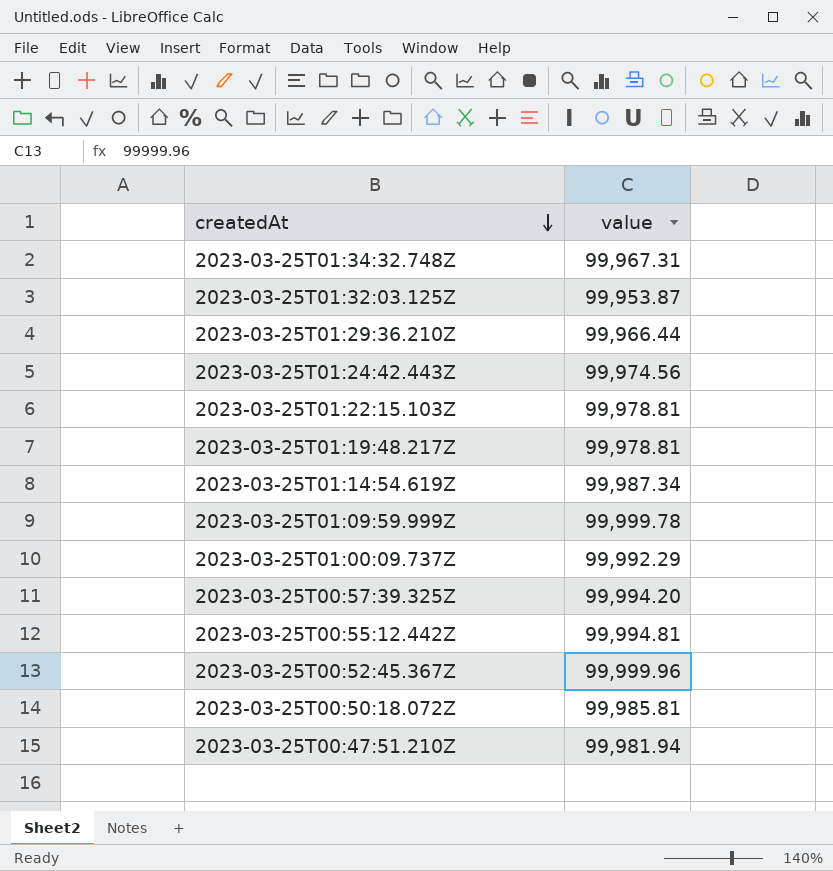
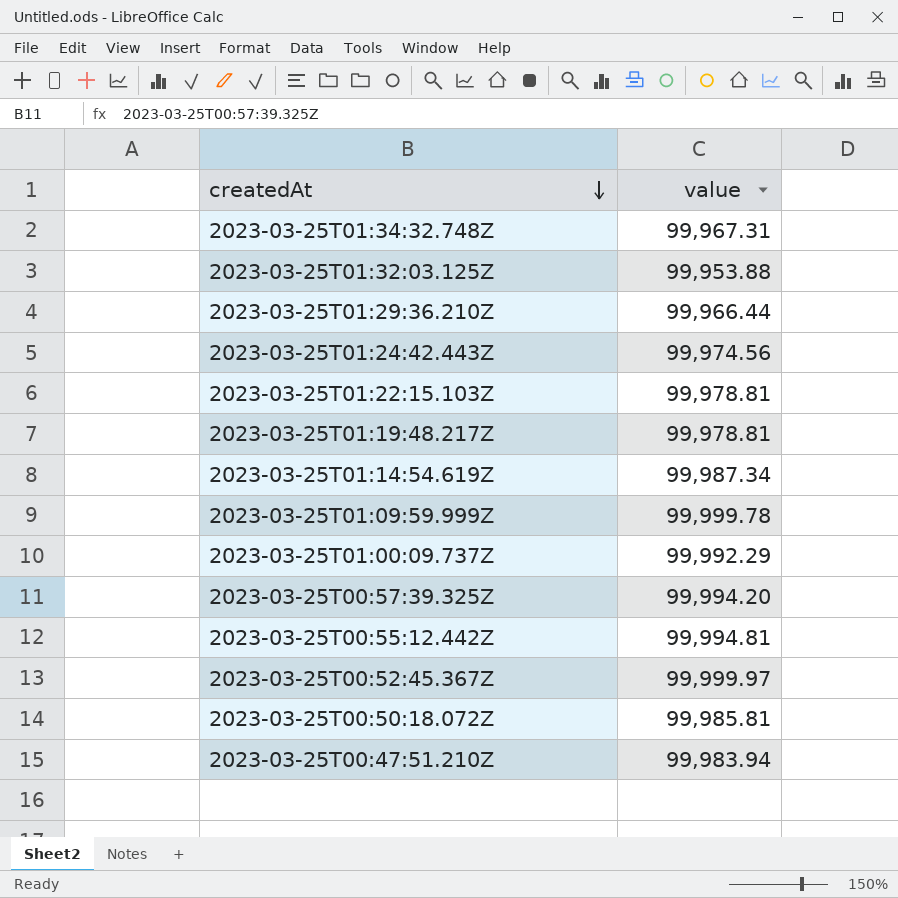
2023-03-25T01:32:03.125Z | value: 99,953.87 -> 99,953.88
2023-03-25T00:52:45.367Z | value: 99,999.96 -> 99,999.97
2023-03-25T00:47:51.210Z | value: 99,981.94 -> 99,983.94

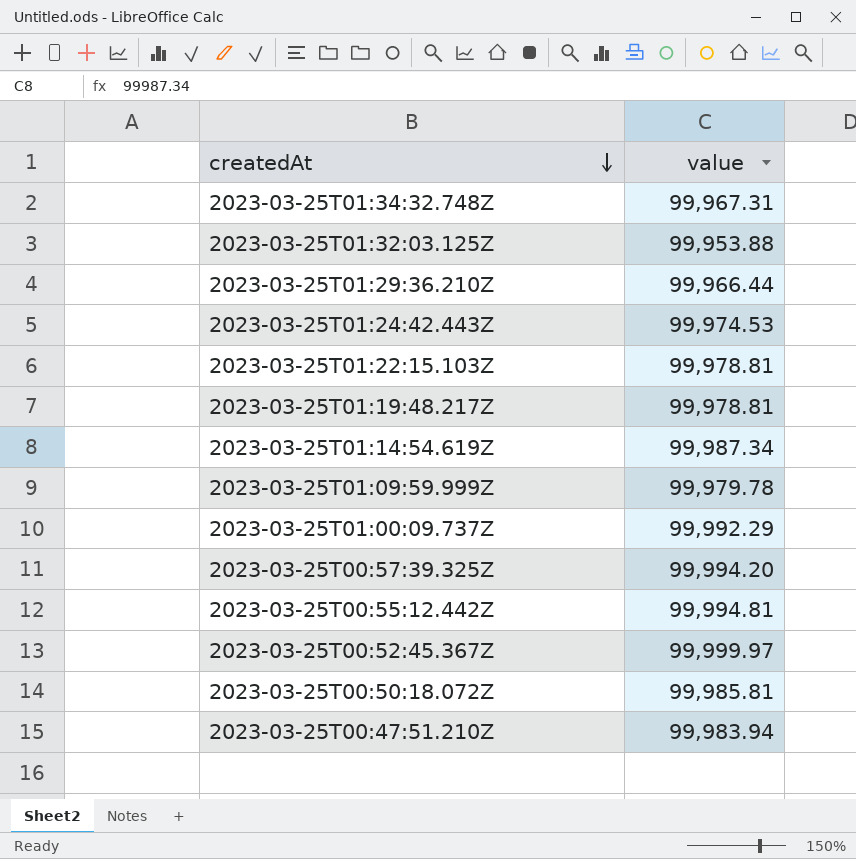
2023-03-25T01:24:42.443Z | value: 99,974.56 -> 99,974.53
2023-03-25T01:09:59.999Z | value: 99,999.78 -> 99,979.78

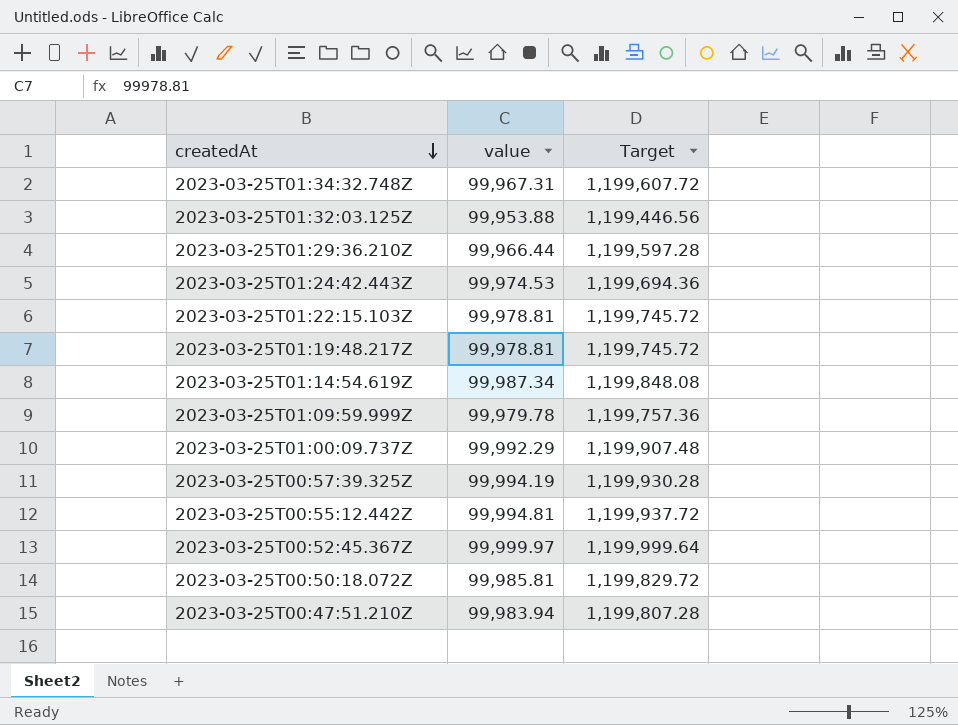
column Target | formula: none -> [value] * 12
2023-03-25T00:57:39.325Z | value: 99,994.20 -> 99,994.19

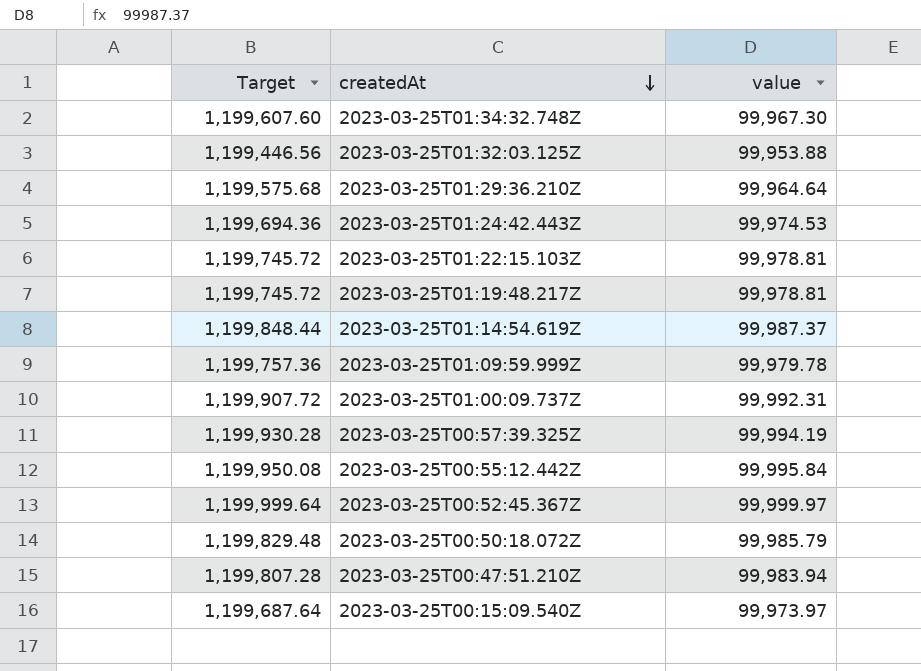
column Target | position: 3 -> 1
2023-03-25T01:34:32.748Z | Target: 1,199,607.72 -> 1,199,607.60
2023-03-25T01:34:32.748Z | value: 99,967.31 -> 99,967.30
2023-03-25T01:29:36.210Z | Target: 1,199,597.28 -> 1,199,575.68
2023-03-25T01:29:36.210Z | value: 99,966.44 -> 99,964.64
2023-03-25T01:14:54.619Z | Target: 1,199,848.08 -> 1,199,848.44
2023-03-25T01:14:54.619Z | value: 99,987.34 -> 99,987.37
2023-03-25T01:00:09.737Z | Target: 1,199,907.48 -> 1,199,907.72
2023-03-25T01:00:09.737Z | value: 99,992.29 -> 99,992.31
2023-03-25T00:55:12.442Z | Target: 1,199,937.72 -> 1,199,950.08
2023-03-25T00:55:12.442Z | value: 99,994.81 -> 99,995.84
2023-03-25T00:50:18.072Z | Target: 1,199,829.72 -> 1,199,829.48
2023-03-25T00:50:18.072Z | value: 99,985.81 -> 99,985.79
row 2023-03-25T00:15:09.540Z: none -> 1,199,687.64 | 99,973.97

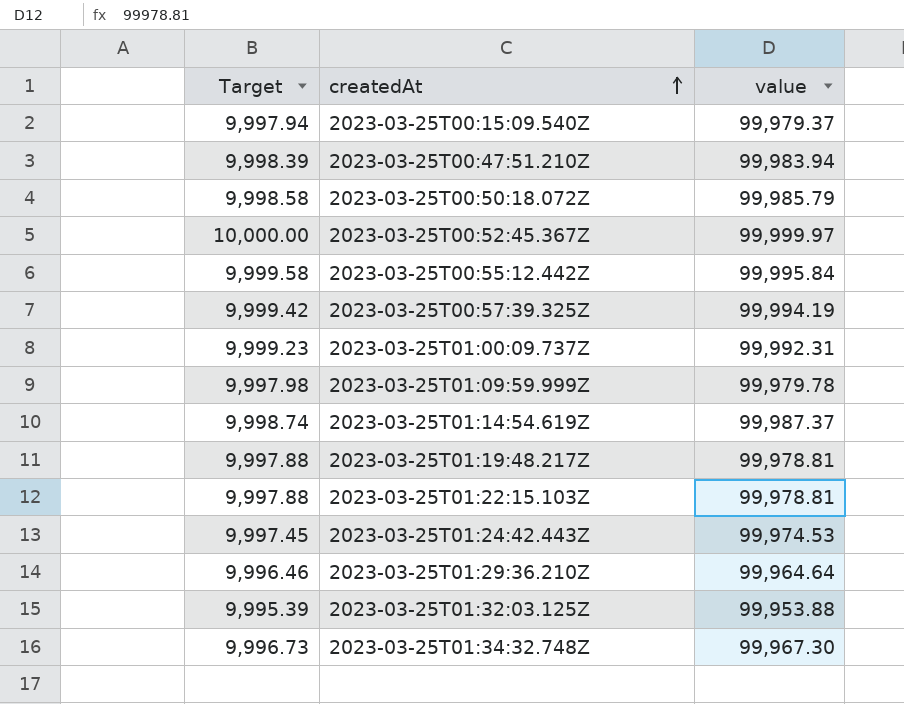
row order: createdAt descending -> createdAt ascending
column Target | formula: [value] * 12 -> [value] * 0.1
2023-03-25T00:15:09.540Z | value: 99,973.97 -> 99,979.37

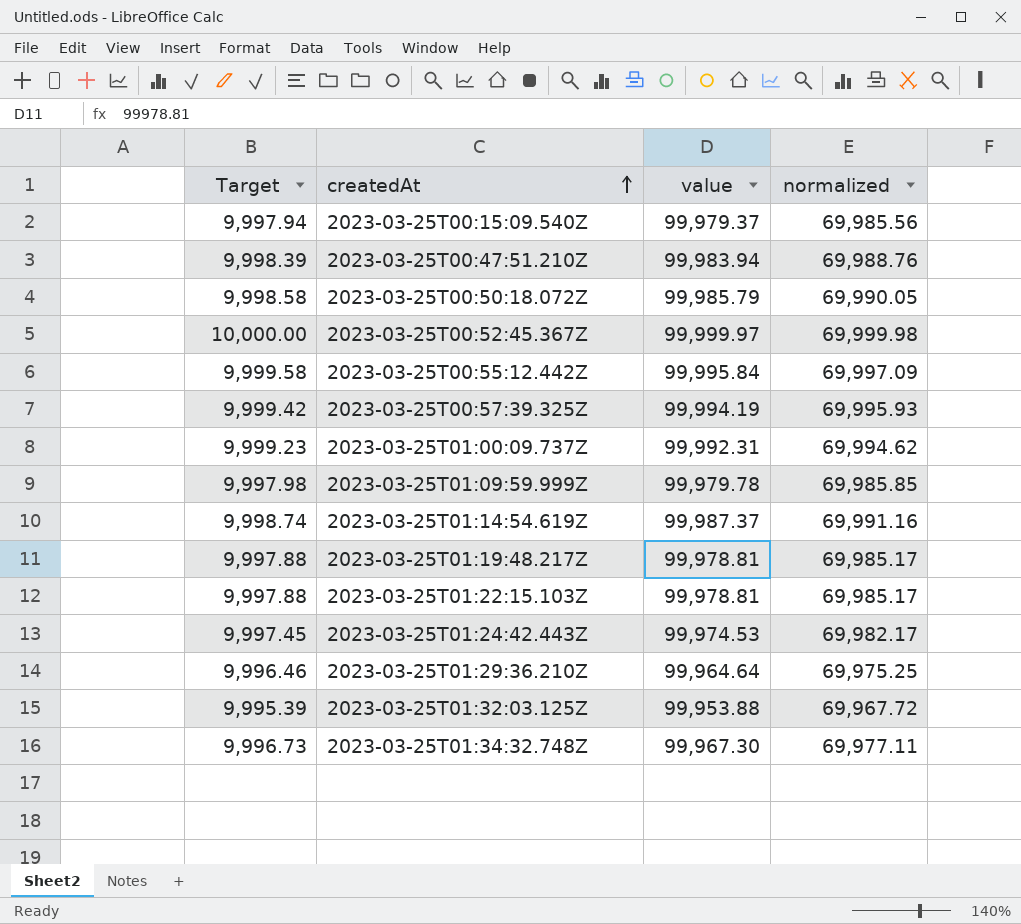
column normalized | formula: none -> [value] * 0.7

